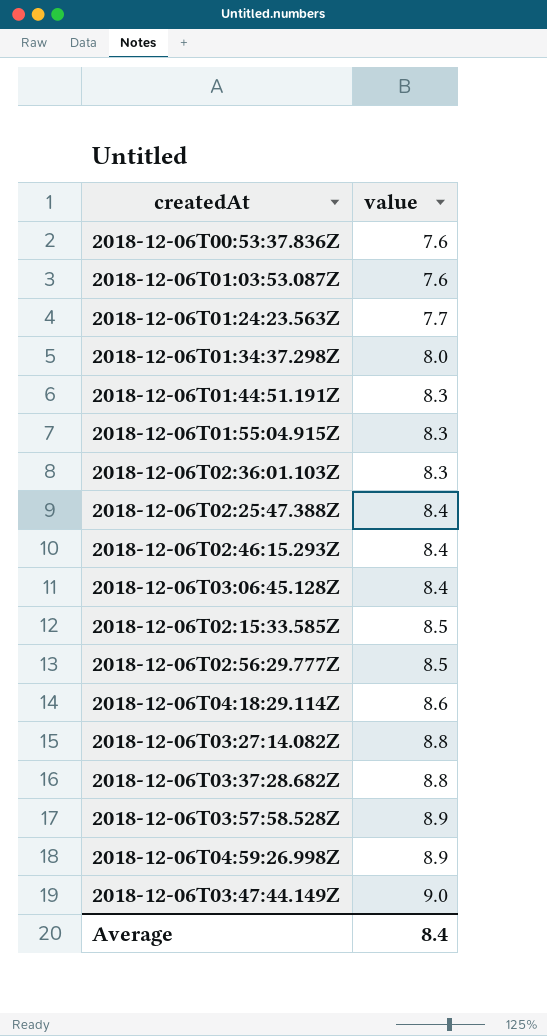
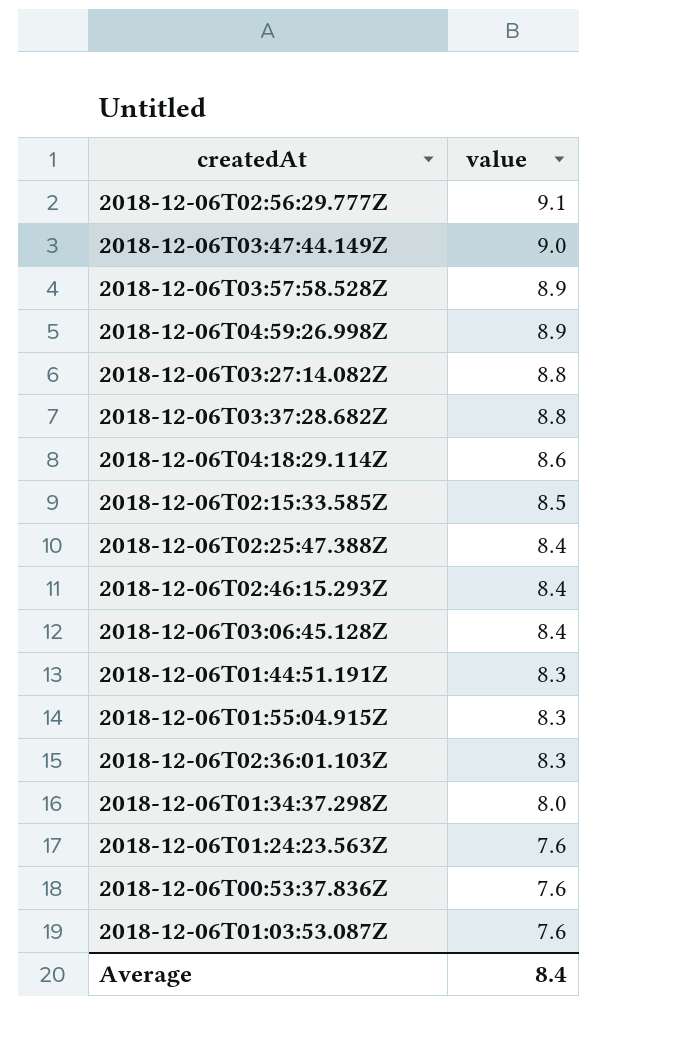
row order: value ascending -> value descending
2018-12-06T02:56:29.777Z | value: 8.5 -> 9.1
2018-12-06T01:24:23.563Z | value: 7.7 -> 7.6

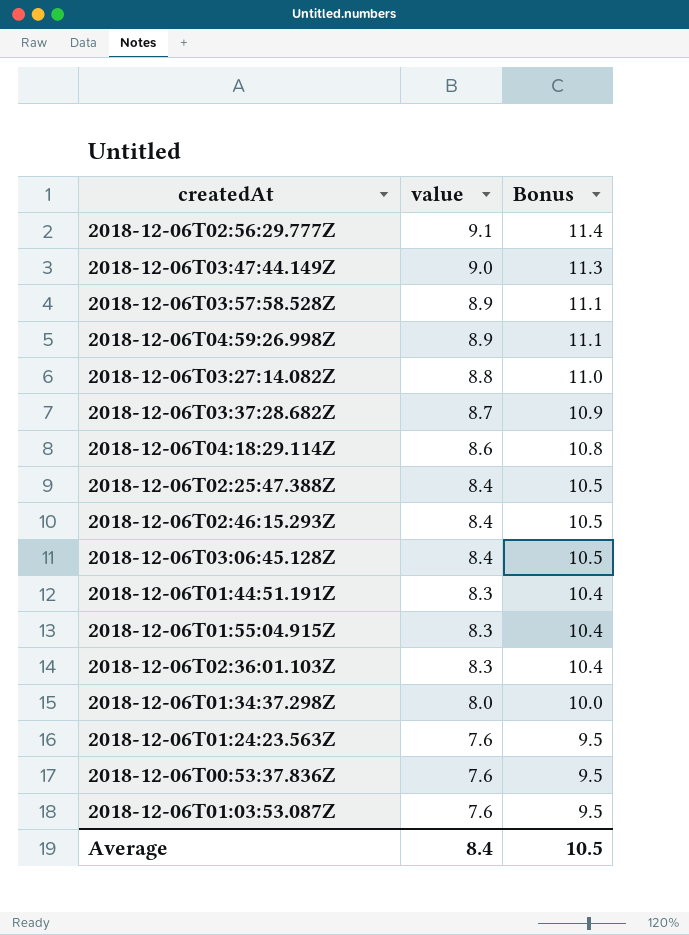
column Bonus | formula: none -> [value] * 1.25
row 2018-12-06T02:15:33.585Z: 8.5 -> none
2018-12-06T03:37:28.682Z | value: 8.8 -> 8.7

